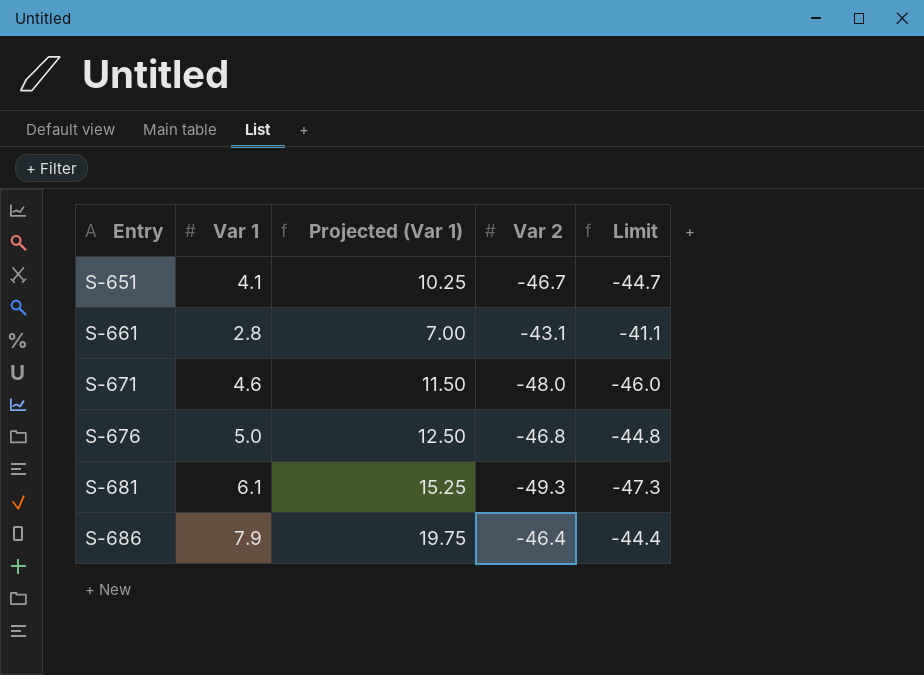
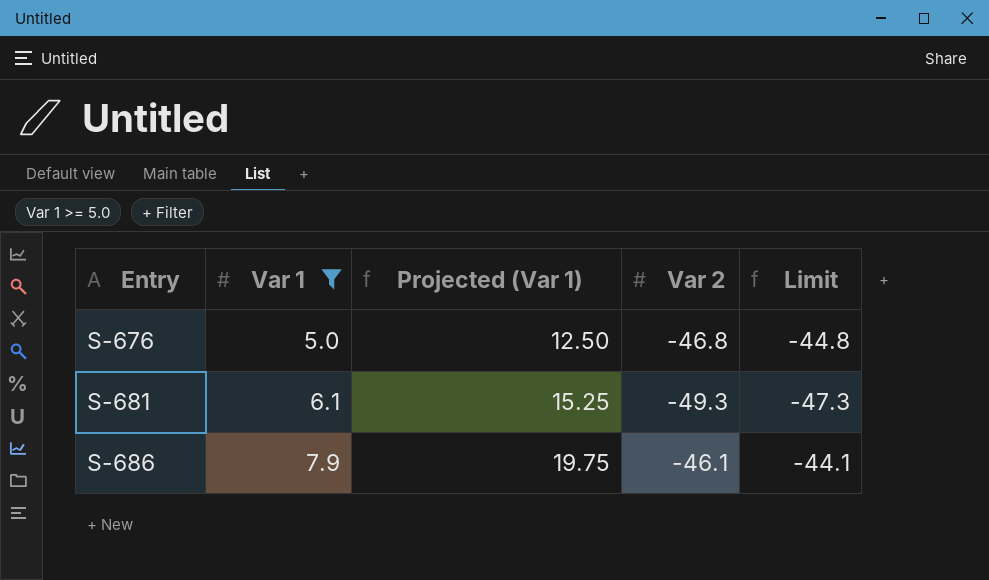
filter: none -> Var 1 >= 5.0
S-686 | Var 2: -46.4 -> -46.1
S-686 | Limit: -44.4 -> -44.1

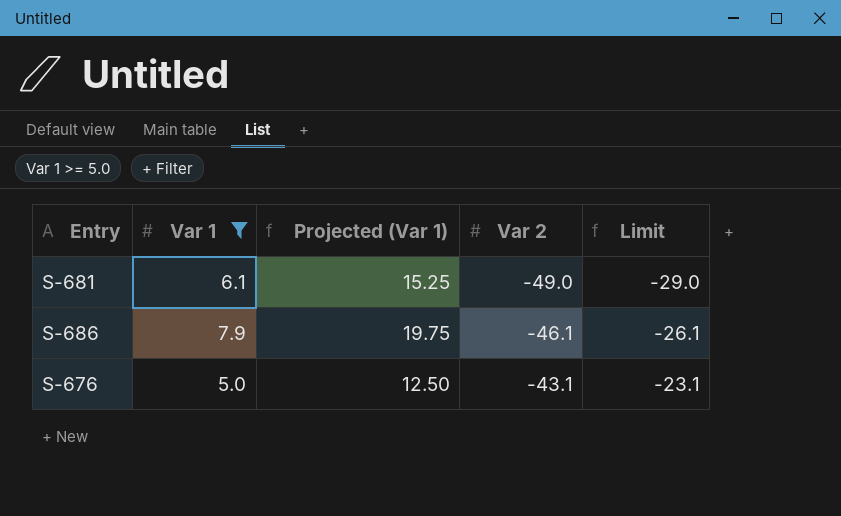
row order: Entry ascending -> Var 2 ascending
column Limit | formula: [Var 2] + 2 -> [Var 2] + 20
S-681 | Var 2: -49.3 -> -49.0
S-676 | Var 2: -46.8 -> -43.1

